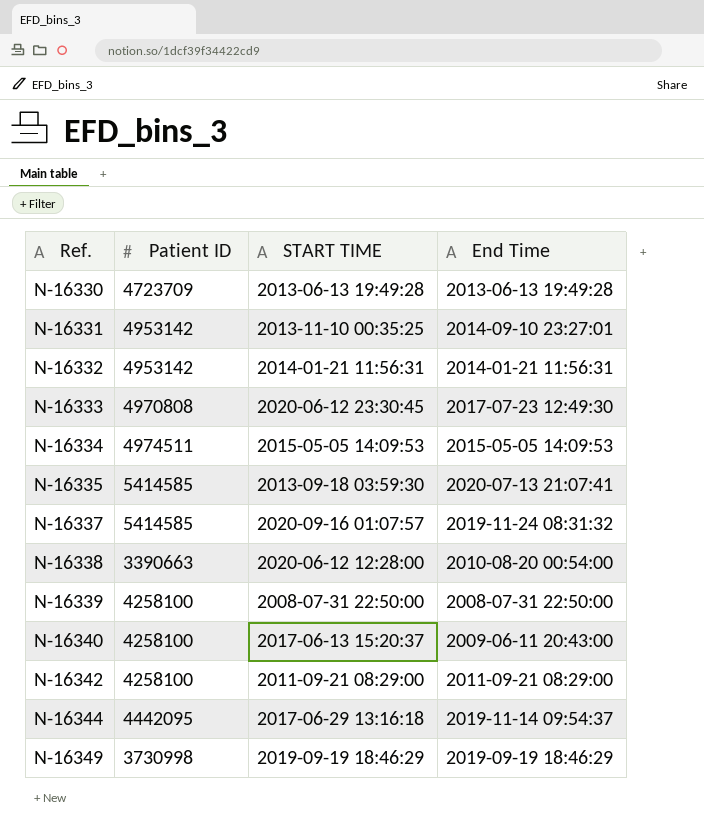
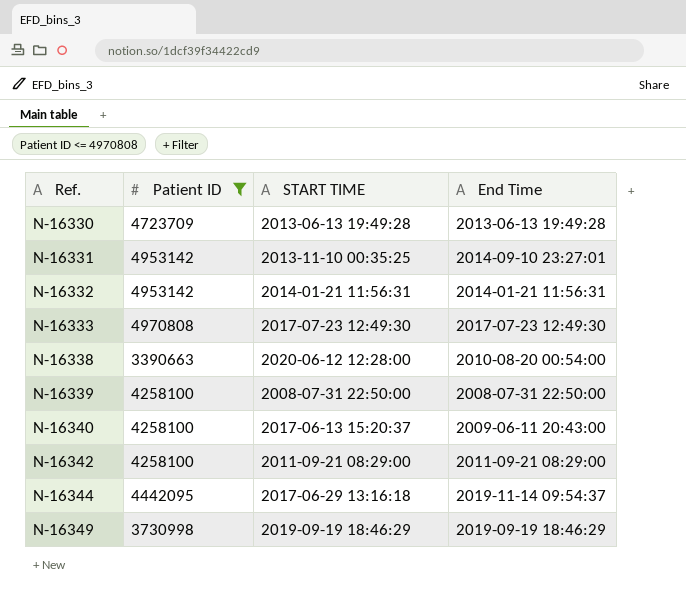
filter: none -> Patient ID <= 4970808
N-16333 | START TIME: 2020-06-12 23:30:45 -> 2017-07-23 12:49:30

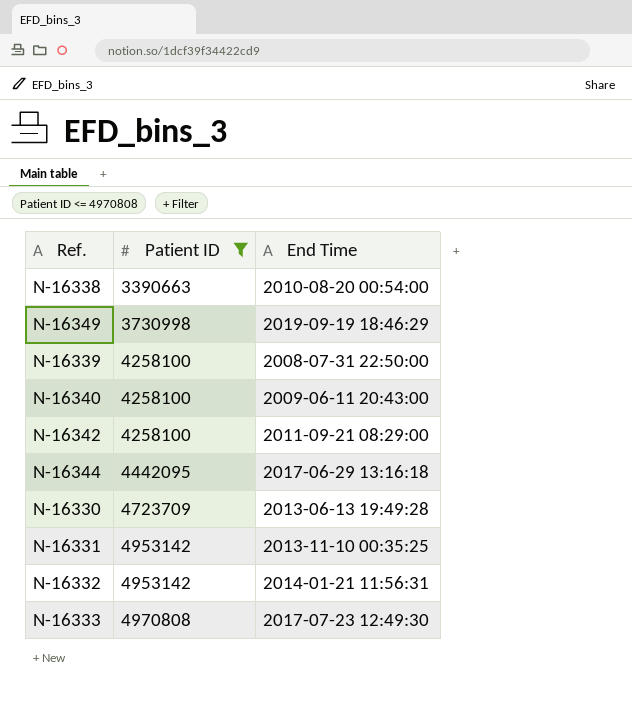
row order: Ref. ascending -> Patient ID ascending
column START TIME | position: 3 -> none
N-16344 | End Time: 2019-11-14 09:54:37 -> 2017-06-29 13:16:18
N-16331 | End Time: 2014-09-10 23:27:01 -> 2013-11-10 00:35:25

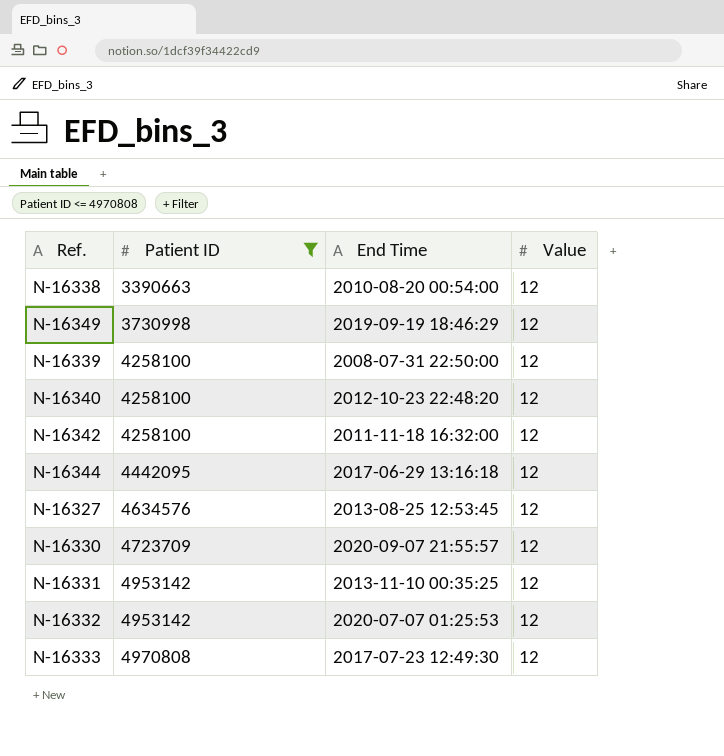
column Value | position: none -> 4
N-16340 | End Time: 2009-06-11 20:43:00 -> 2012-10-23 22:48:20
N-16342 | End Time: 2011-09-21 08:29:00 -> 2011-11-18 16:32:00
row N-16327: none -> 4634576 | 2013-08-25 12:53:45 | 12
N-16330 | End Time: 2013-06-13 19:49:28 -> 2020-09-07 21:55:57
N-16332 | End Time: 2014-01-21 11:56:31 -> 2020-07-07 01:25:53

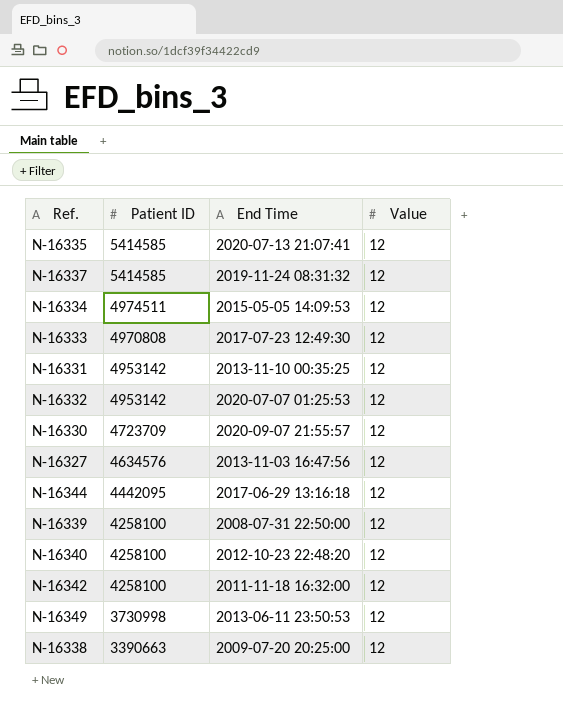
filter: Patient ID <= 4970808 -> none
row order: Patient ID ascending -> Patient ID descending
N-16327 | End Time: 2013-08-25 12:53:45 -> 2013-11-03 16:47:56
N-16349 | End Time: 2019-09-19 18:46:29 -> 2013-06-11 23:50:53
N-16338 | End Time: 2010-08-20 00:54:00 -> 2009-07-20 20:25:00

